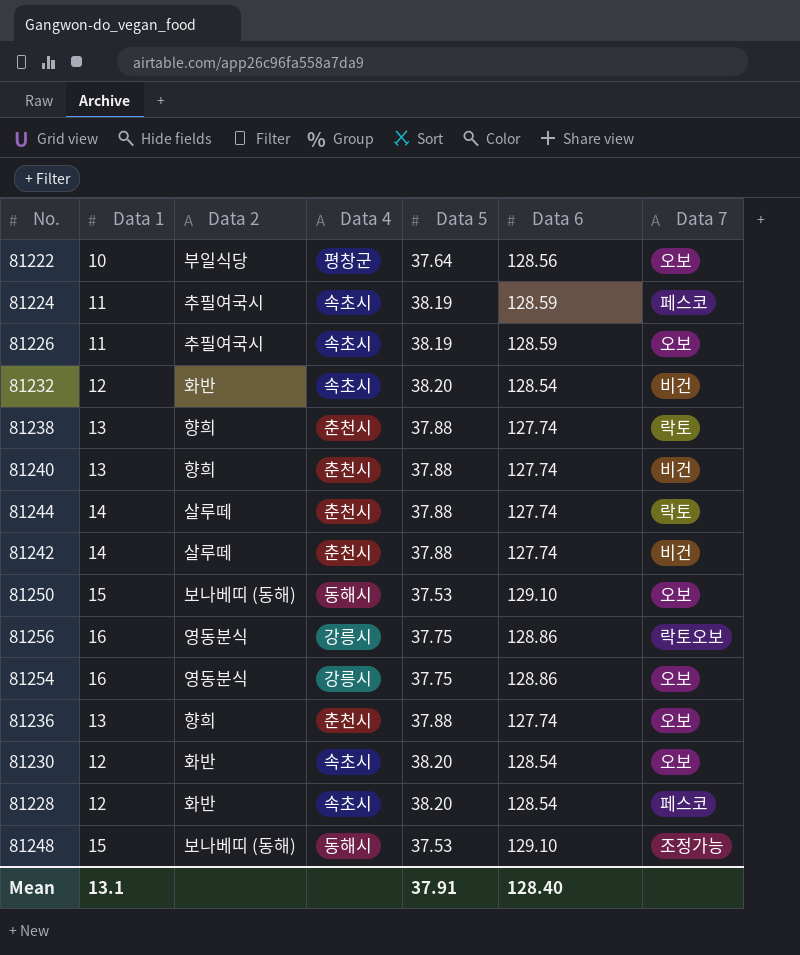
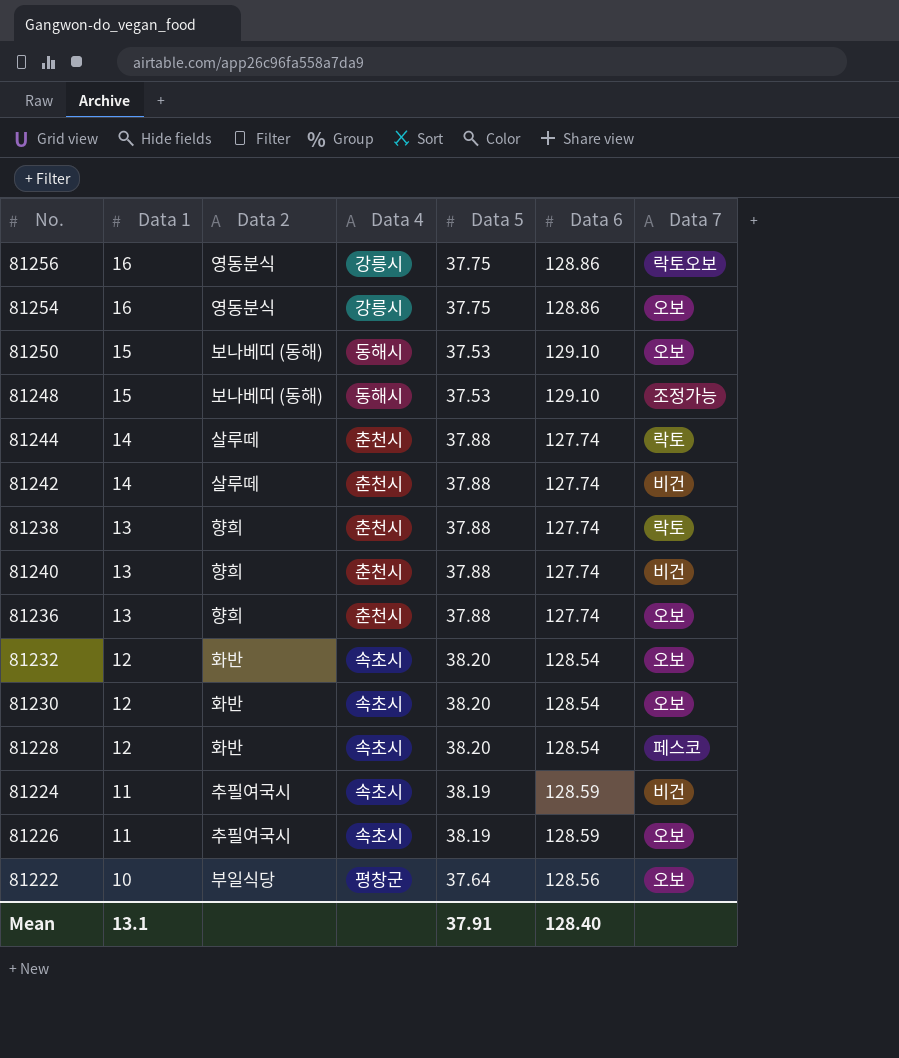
row order: none -> Data 1 descending
81232 | Data 7: 비건 -> 오보
81224 | Data 7: 페스코 -> 비건

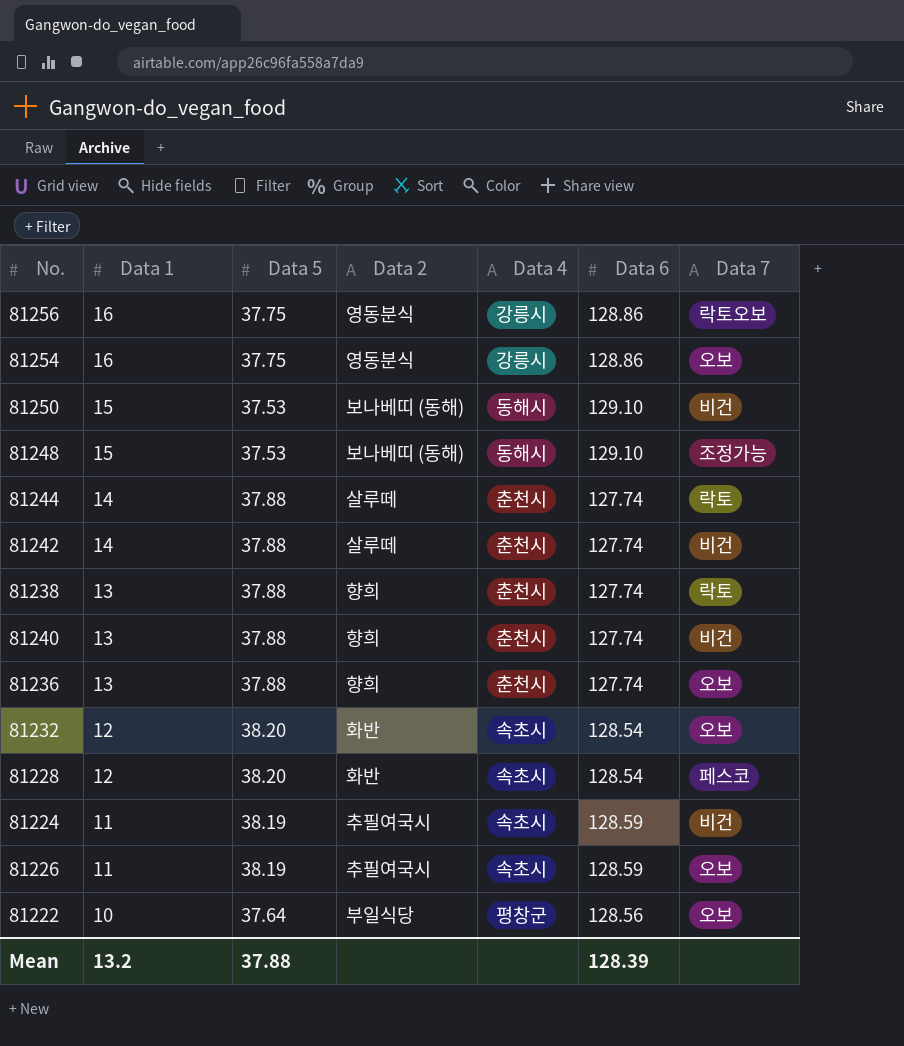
column Data 5 | position: 5 -> 3
row 81230: 12 | 화반 | 속초시 | 38.20 | 128.54 | 오보 -> none
81250 | Data 7: 오보 -> 비건
Mean | Data 1: 13.1 -> 13.2
Mean | Data 5: 37.91 -> 37.88
Mean | Data 6: 128.40 -> 128.39

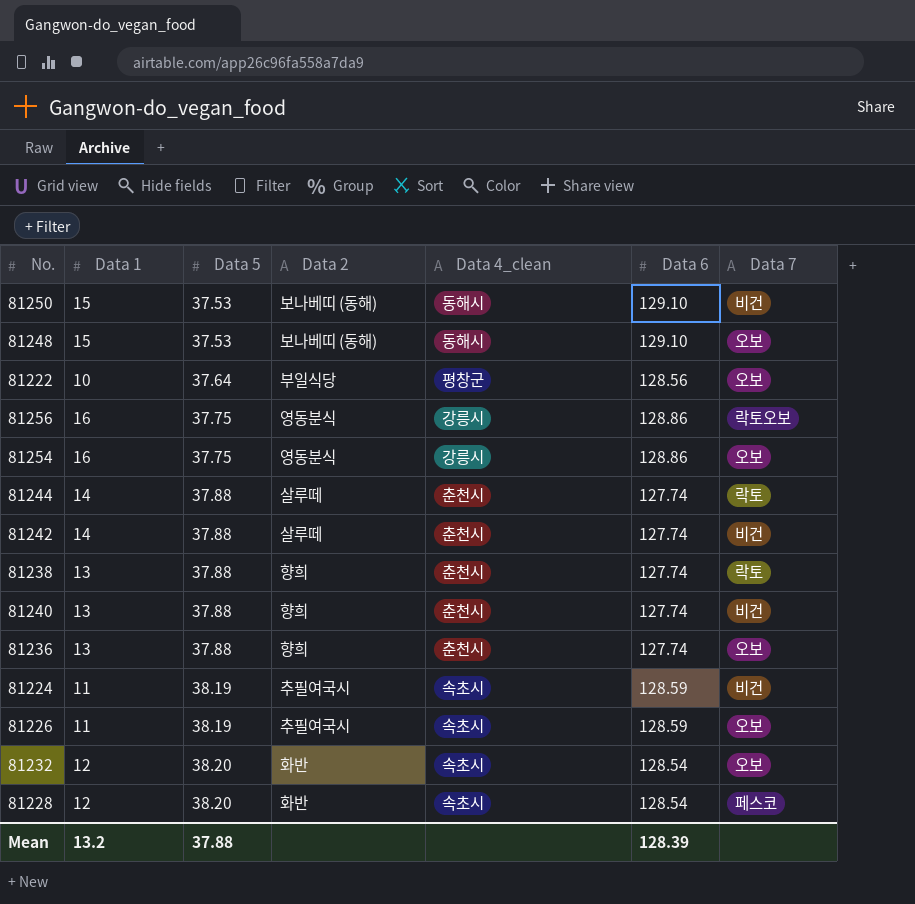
row order: Data 1 descending -> Data 5 ascending
column name: Data 4 -> Data 4_clean
81248 | Data 7: 조정가능 -> 오보

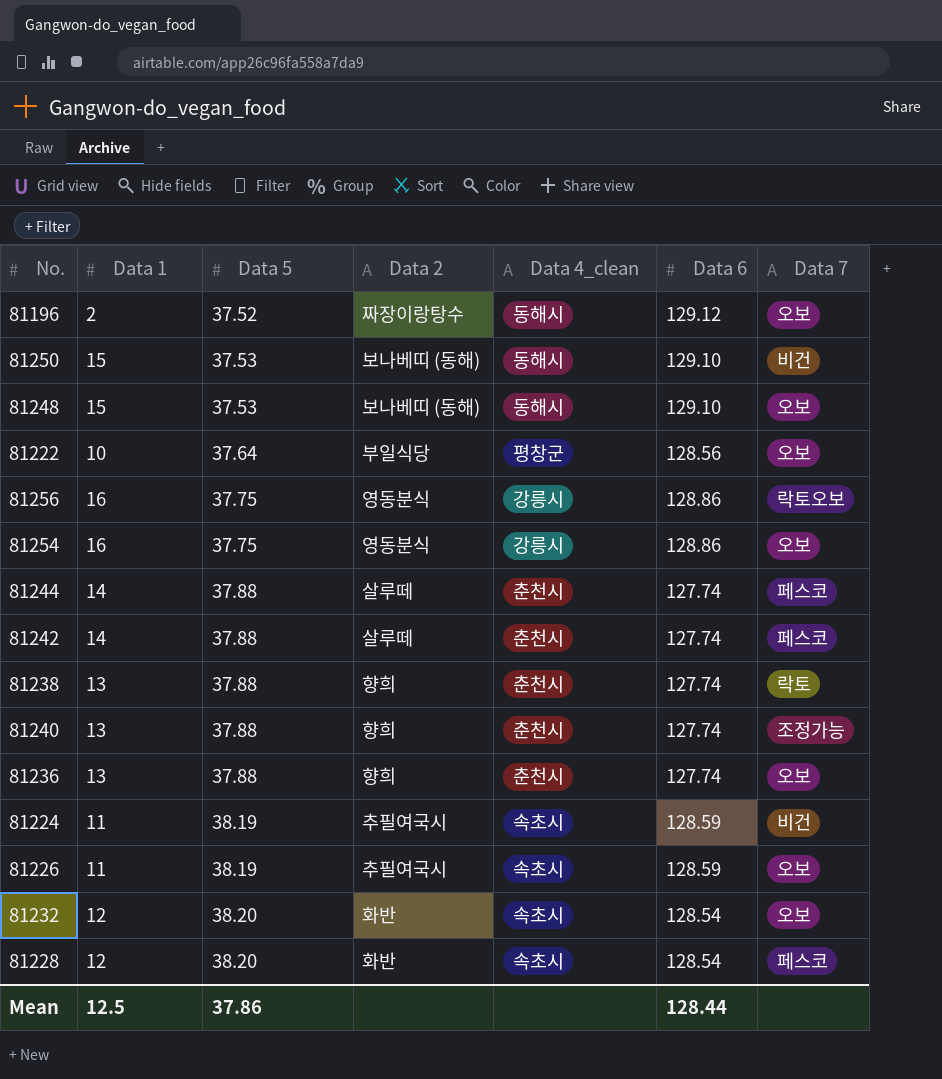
row 81196: none -> 2 | 37.52 | 짜장이랑탕수 | 동해시 | 129.12 | 오보
81244 | Data 7: 락토 -> 페스코
81242 | Data 7: 비건 -> 페스코
81240 | Data 7: 비건 -> 조정가능
Mean | Data 1: 13.2 -> 12.5
Mean | Data 5: 37.88 -> 37.86
Mean | Data 6: 128.39 -> 128.44

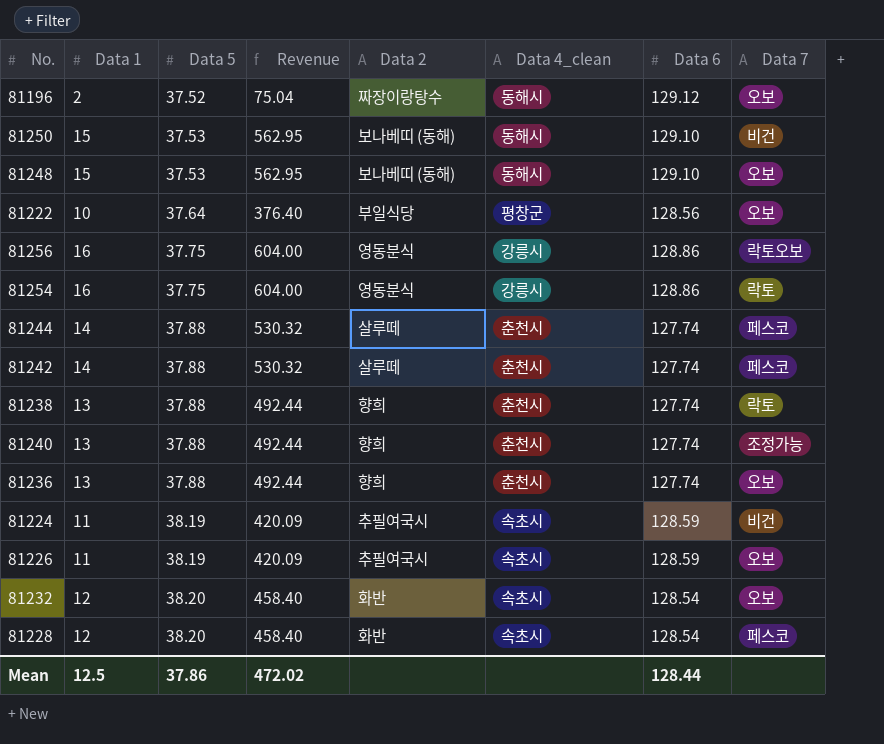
column Revenue | formula: none -> [Data 1] * [Data 5]
81254 | Data 7: 오보 -> 락토

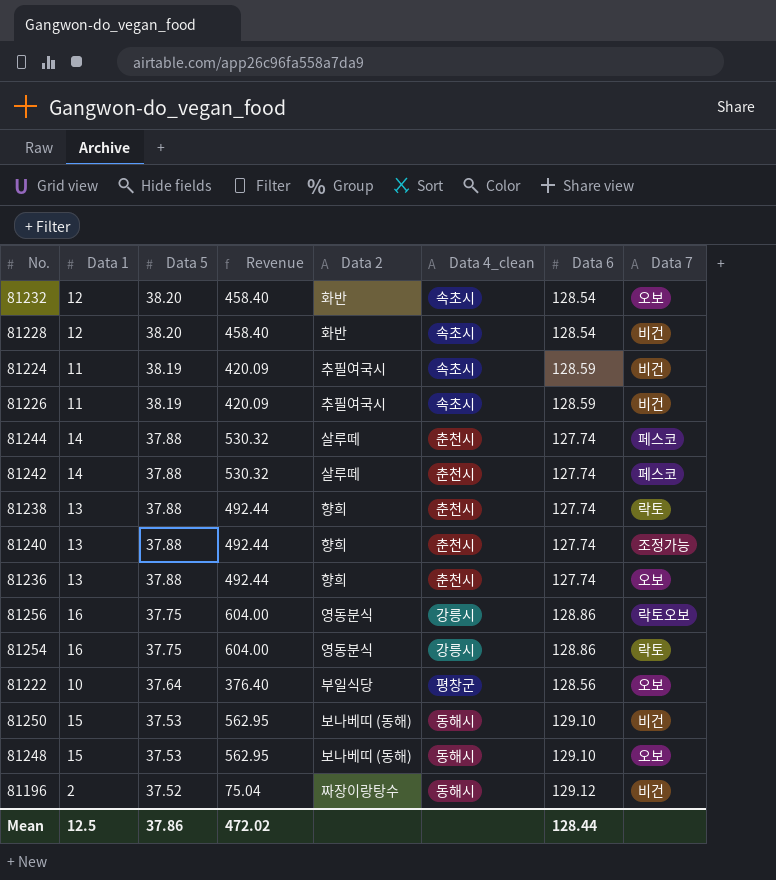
row order: Data 5 ascending -> Data 5 descending
81228 | Data 7: 페스코 -> 비건
81226 | Data 7: 오보 -> 비건
81196 | Data 7: 오보 -> 비건

